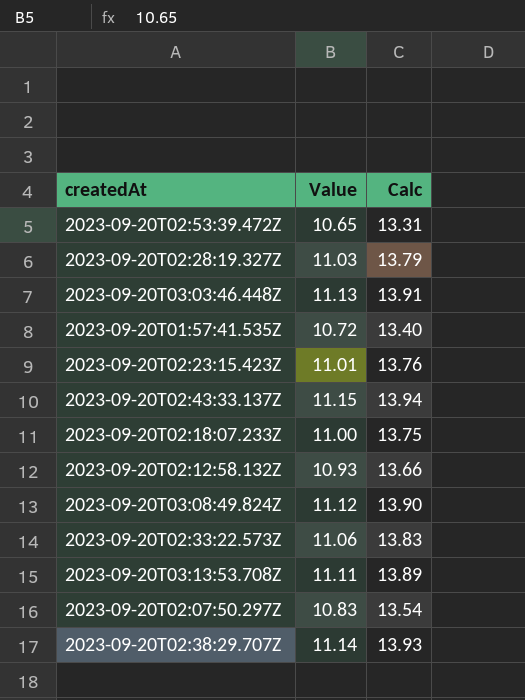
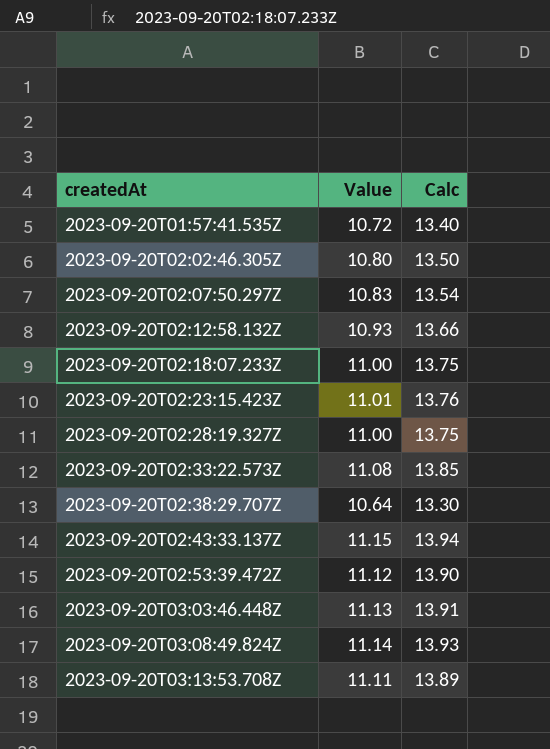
row order: none -> createdAt ascending
row 2023-09-20T02:02:46.305Z: none -> 10.80 | 13.50
2023-09-20T02:28:19.327Z | Value: 11.03 -> 11.00
2023-09-20T02:28:19.327Z | Calc: 13.79 -> 13.75
2023-09-20T02:33:22.573Z | Value: 11.06 -> 11.08
2023-09-20T02:33:22.573Z | Calc: 13.83 -> 13.85
2023-09-20T02:38:29.707Z | Value: 11.14 -> 10.64
2023-09-20T02:38:29.707Z | Calc: 13.93 -> 13.30
2023-09-20T02:53:39.472Z | Value: 10.65 -> 11.12
2023-09-20T02:53:39.472Z | Calc: 13.31 -> 13.90
2023-09-20T03:08:49.824Z | Value: 11.12 -> 11.14
2023-09-20T03:08:49.824Z | Calc: 13.90 -> 13.93

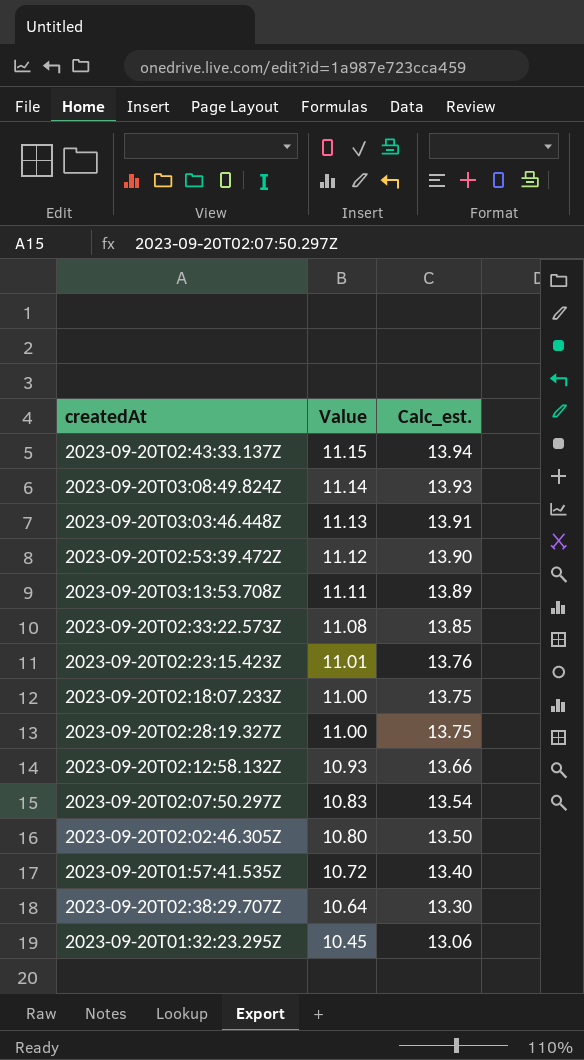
row order: createdAt ascending -> Value descending
column name: Calc -> Calc_est.
row 2023-09-20T01:32:23.295Z: none -> 10.45 | 13.06

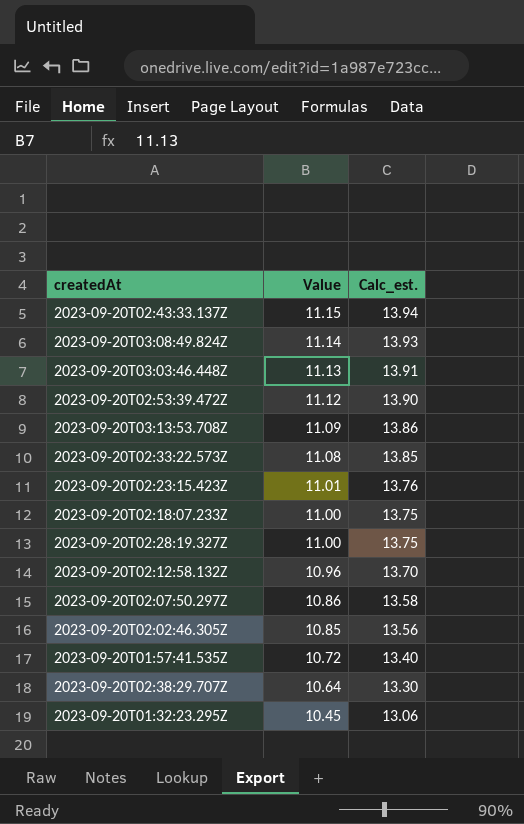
2023-09-20T03:13:53.708Z | Value: 11.11 -> 11.09
2023-09-20T03:13:53.708Z | Calc_est.: 13.89 -> 13.86
2023-09-20T02:12:58.132Z | Value: 10.93 -> 10.96
2023-09-20T02:12:58.132Z | Calc_est.: 13.66 -> 13.70
2023-09-20T02:07:50.297Z | Value: 10.83 -> 10.86
2023-09-20T02:07:50.297Z | Calc_est.: 13.54 -> 13.58
2023-09-20T02:02:46.305Z | Value: 10.80 -> 10.85
2023-09-20T02:02:46.305Z | Calc_est.: 13.50 -> 13.56

